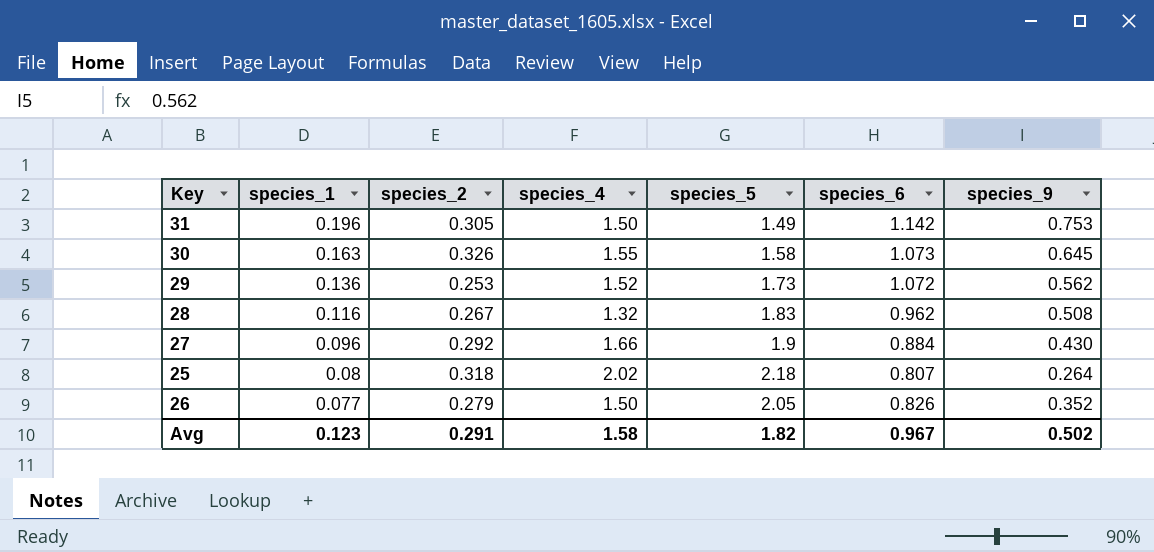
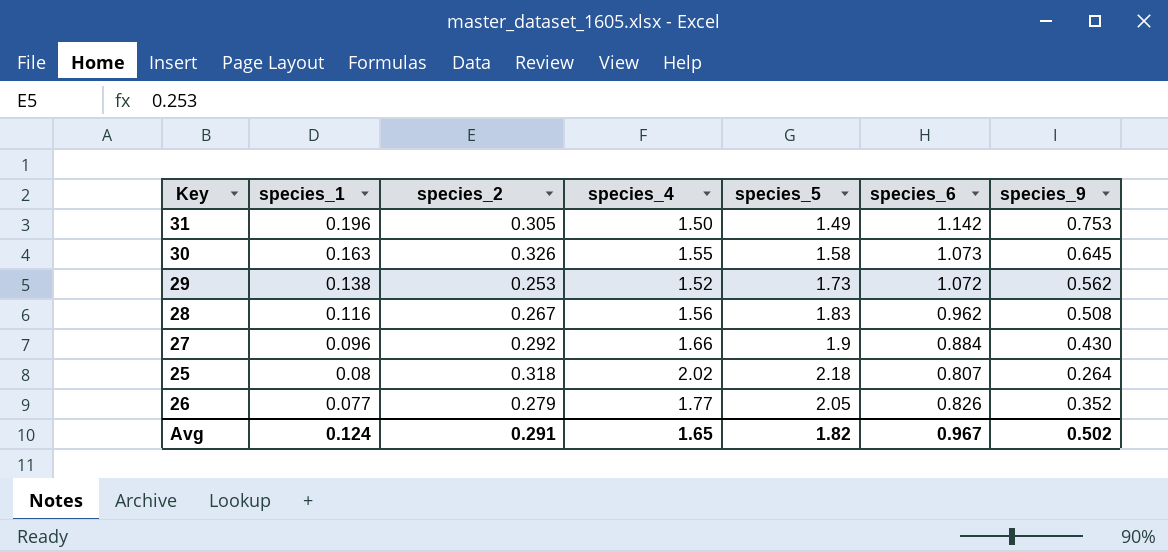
29 | species_1: 0.136 -> 0.138
28 | species_4: 1.32 -> 1.56
26 | species_4: 1.50 -> 1.77
Avg | species_1: 0.123 -> 0.124
Avg | species_4: 1.58 -> 1.65

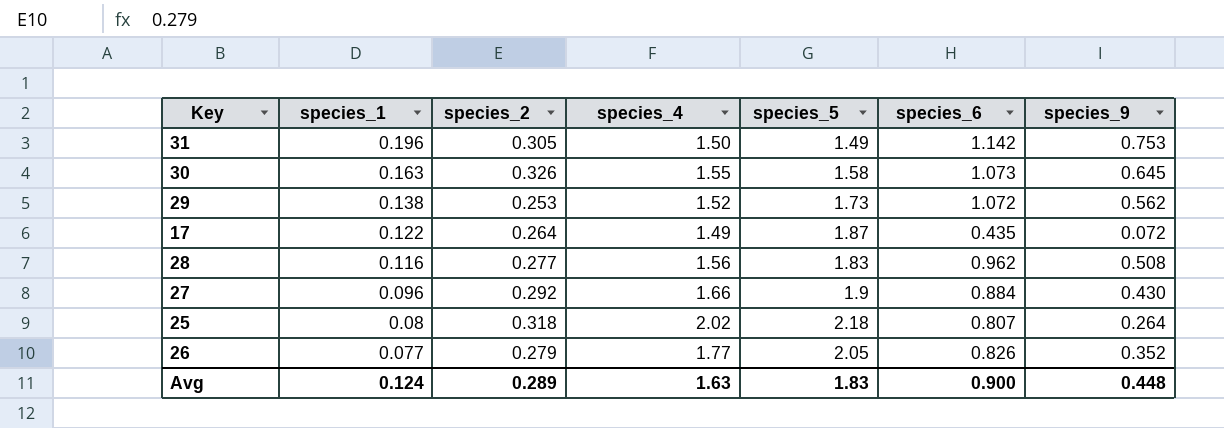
row 17: none -> 0.122 | 0.264 | 1.49 | 1.87 | 0.435 | 0.072
28 | species_2: 0.267 -> 0.277
Avg | species_2: 0.291 -> 0.289
Avg | species_4: 1.65 -> 1.63
Avg | species_5: 1.82 -> 1.83
Avg | species_6: 0.967 -> 0.900
Avg | species_9: 0.502 -> 0.448

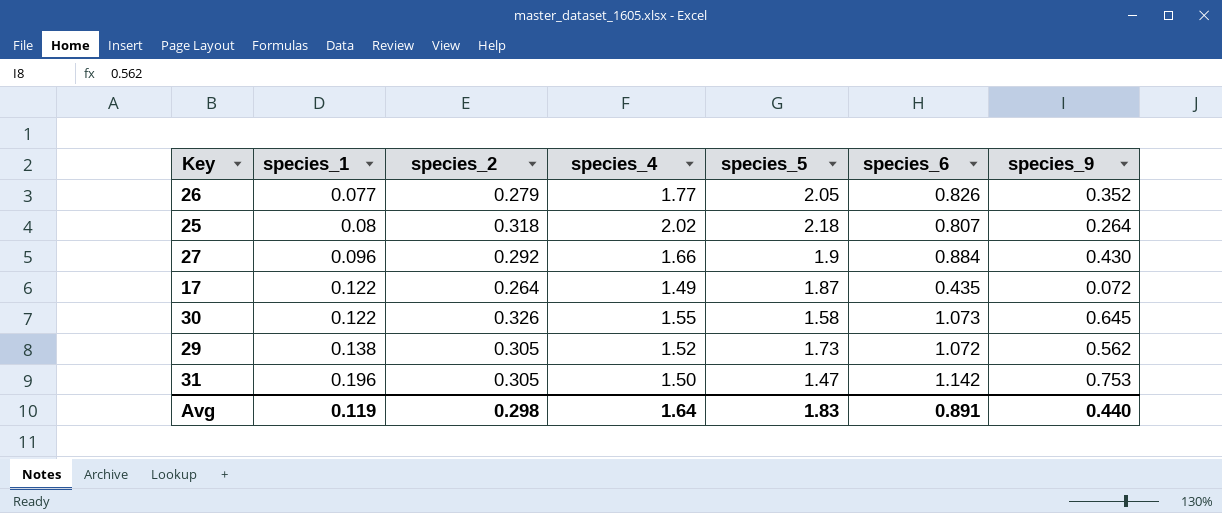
row order: species_1 descending -> species_1 ascending
row 28: 0.116 | 0.277 | 1.56 | 1.83 | 0.962 | 0.508 -> none
30 | species_1: 0.163 -> 0.122
29 | species_2: 0.253 -> 0.305
31 | species_5: 1.49 -> 1.47
Avg | species_1: 0.124 -> 0.119
Avg | species_2: 0.289 -> 0.298
Avg | species_4: 1.63 -> 1.64
Avg | species_6: 0.900 -> 0.891
Avg | species_9: 0.448 -> 0.440

